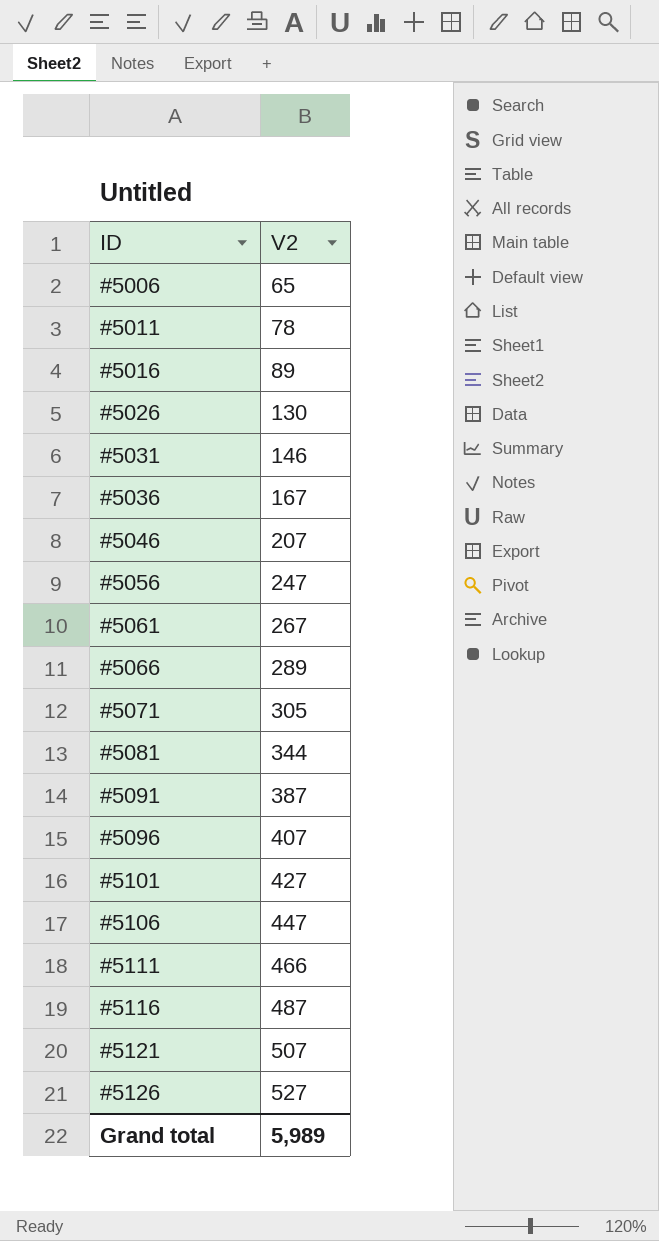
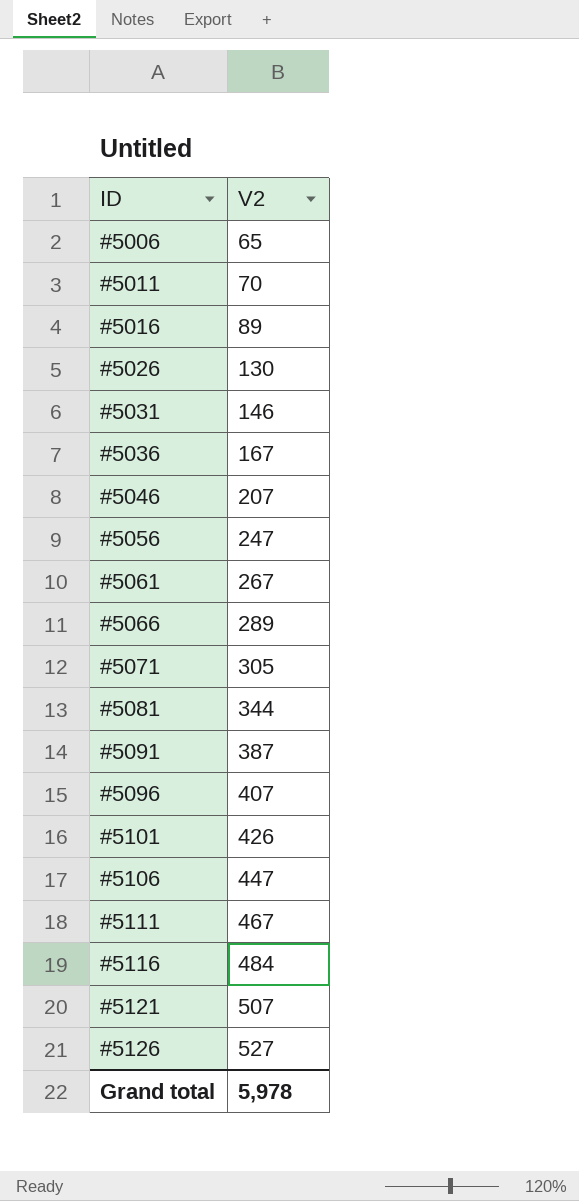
#5011 | V2: 78 -> 70
#5101 | V2: 427 -> 426
#5111 | V2: 466 -> 467
#5116 | V2: 487 -> 484
Grand total | V2: 5,989 -> 5,978

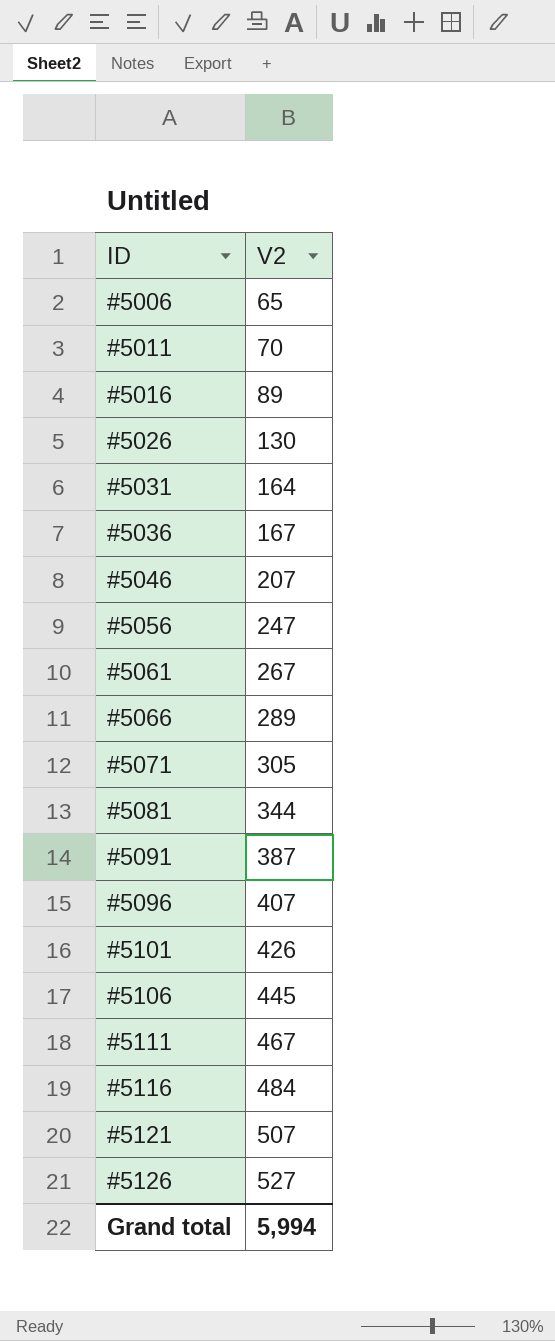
#5031 | V2: 146 -> 164
#5106 | V2: 447 -> 445
Grand total | V2: 5,978 -> 5,994

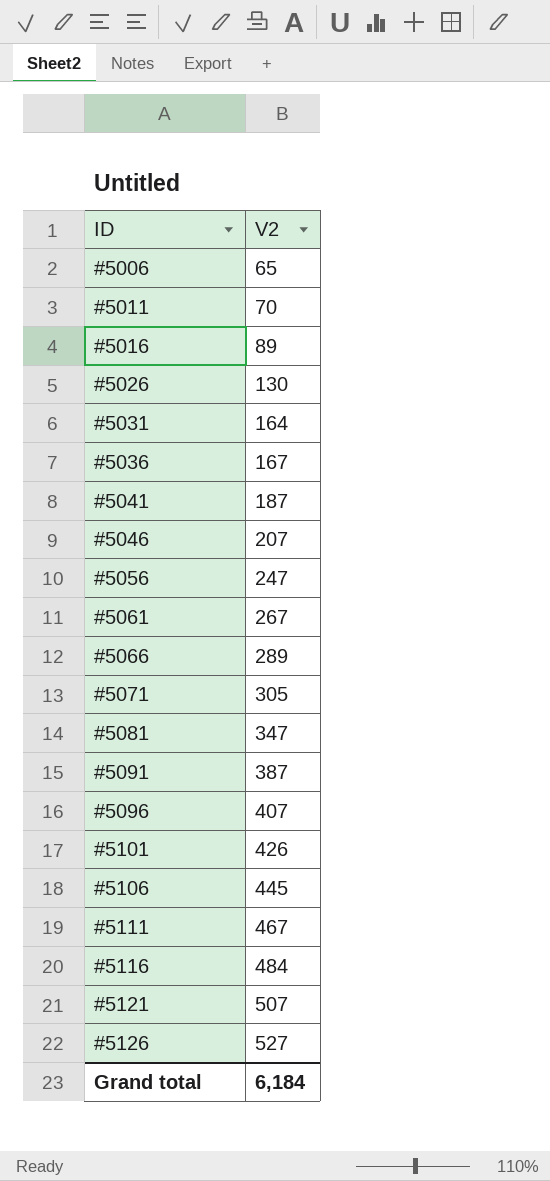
row #5041: none -> 187
#5081 | V2: 344 -> 347
Grand total | V2: 5,994 -> 6,184

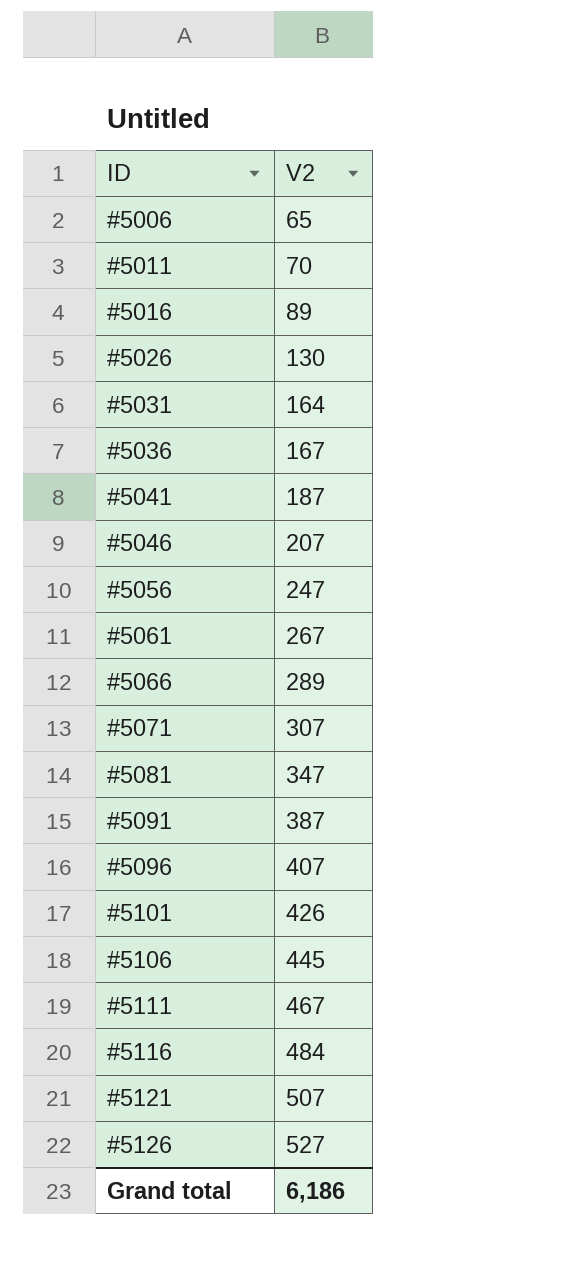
#5071 | V2: 305 -> 307
Grand total | V2: 6,184 -> 6,186

